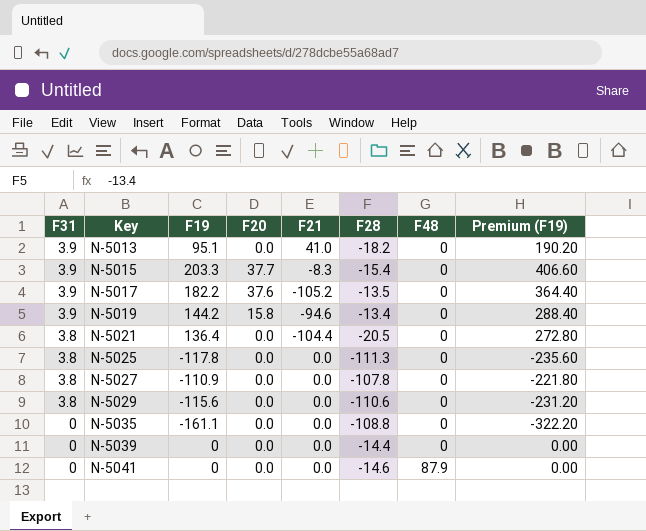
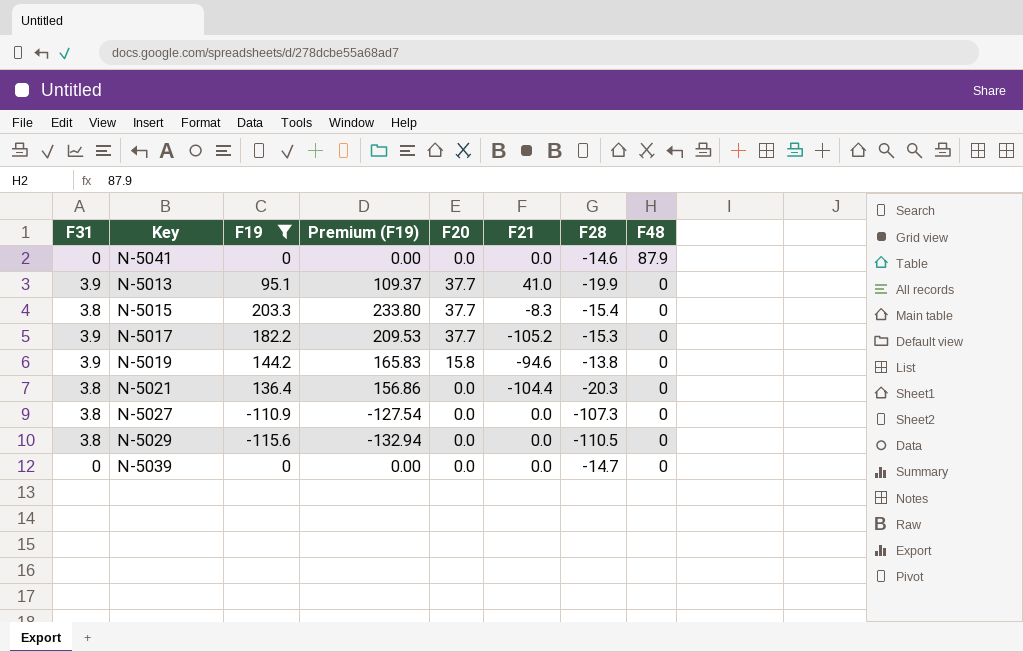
filter: none -> F19 >= -115.6
row order: F31 descending -> F48 descending
column Premium (F19) | formula: [F19] * 2 -> [F19] * 1.15
column Premium (F19) | position: 8 -> 4
N-5013 | F20: 0.0 -> 37.7
N-5013 | F28: -18.2 -> -19.9
N-5015 | F31: 3.9 -> 3.8
N-5017 | F20: 37.6 -> 37.7
N-5017 | F28: -13.5 -> -15.3
N-5019 | F28: -13.4 -> -13.8
N-5021 | F28: -20.5 -> -20.3
N-5027 | F28: -107.8 -> -107.3
N-5029 | F28: -110.6 -> -110.5
N-5039 | F28: -14.4 -> -14.7

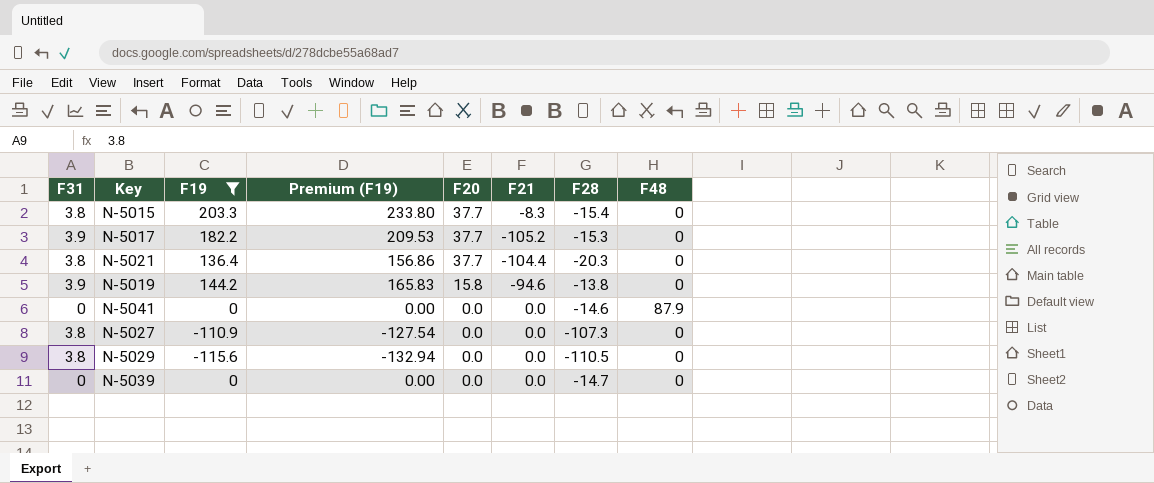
row order: F48 descending -> F20 descending
row N-5013: 3.9 | 95.1 | 109.37 | 37.7 | 41.0 | -19.9 | 0 -> none
N-5021 | F20: 0.0 -> 37.7

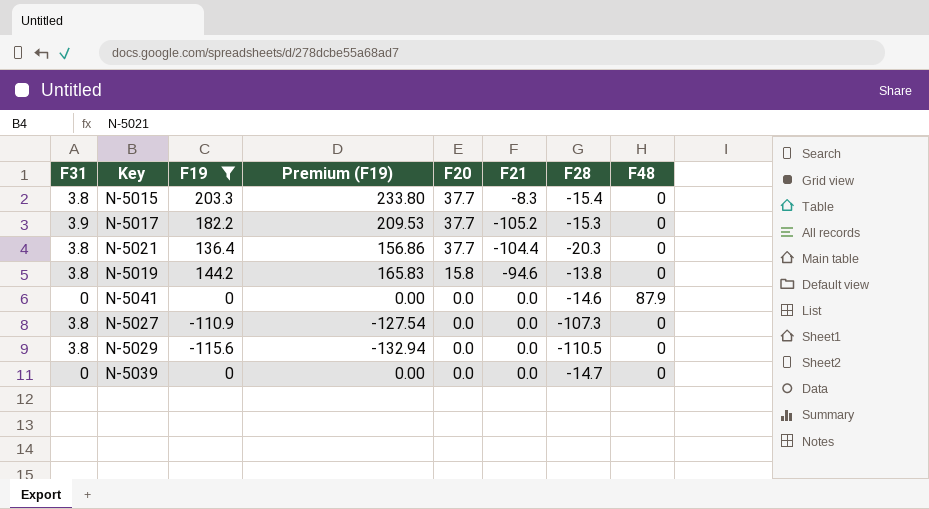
N-5019 | F31: 3.9 -> 3.8

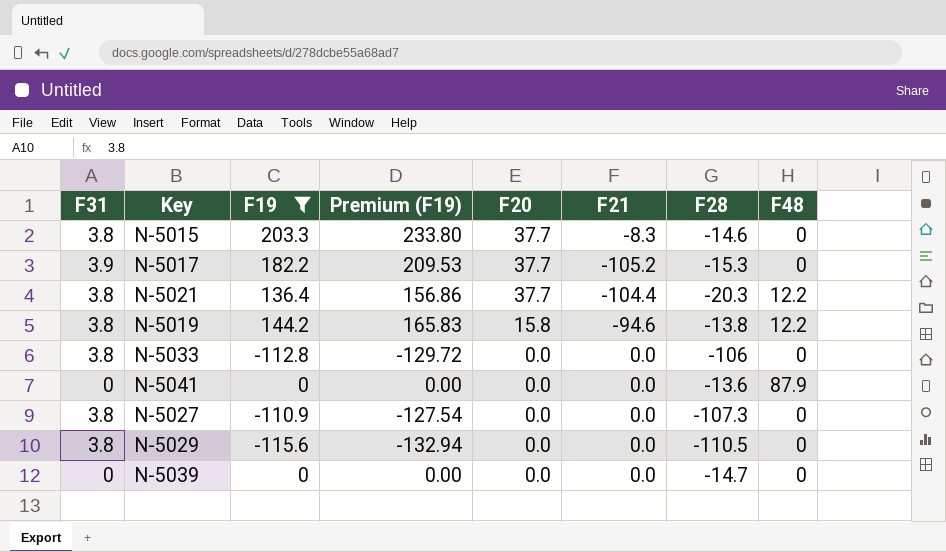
N-5015 | F28: -15.4 -> -14.6
N-5021 | F48: 0 -> 12.2
N-5019 | F48: 0 -> 12.2
row N-5033: none -> 3.8 | -112.8 | -129.72 | 0.0 | 0.0 | -106 | 0
N-5041 | F28: -14.6 -> -13.6

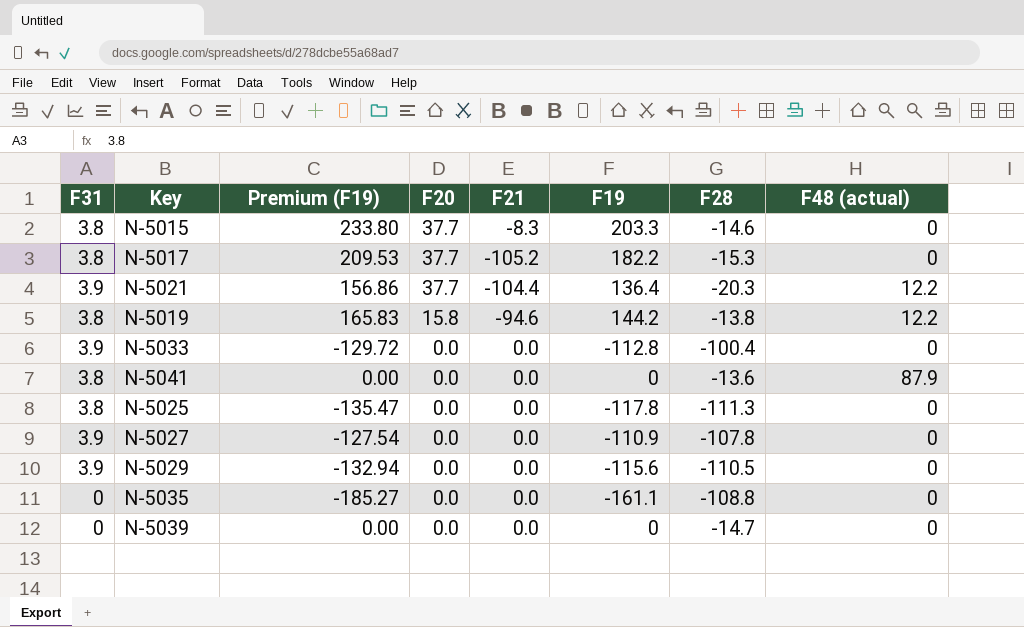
filter: F19 >= -115.6 -> none
column F19 | position: 3 -> 6
column name: F48 -> F48 (actual)
N-5017 | F31: 3.9 -> 3.8
N-5021 | F31: 3.8 -> 3.9
N-5033 | F31: 3.8 -> 3.9
N-5033 | F28: -106 -> -100.4
N-5041 | F31: 0 -> 3.8
N-5027 | F31: 3.8 -> 3.9
N-5027 | F28: -107.3 -> -107.8
N-5029 | F31: 3.8 -> 3.9

